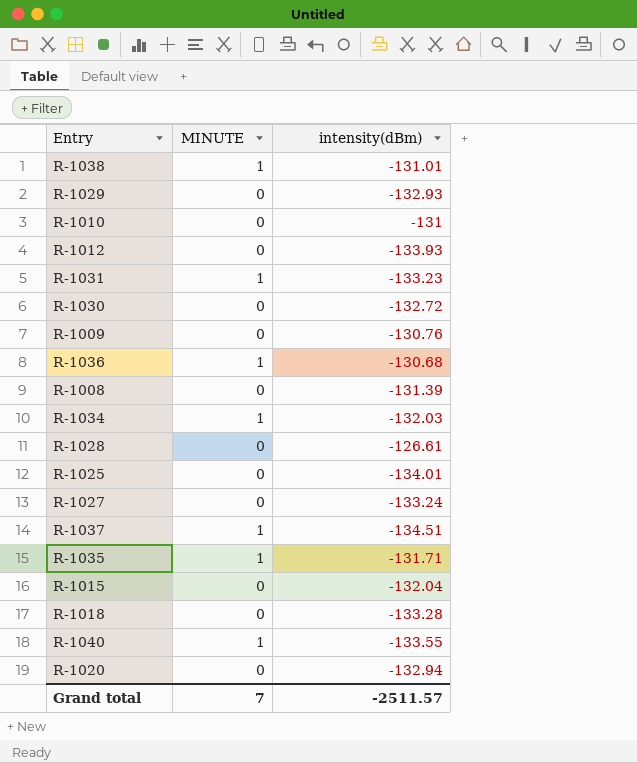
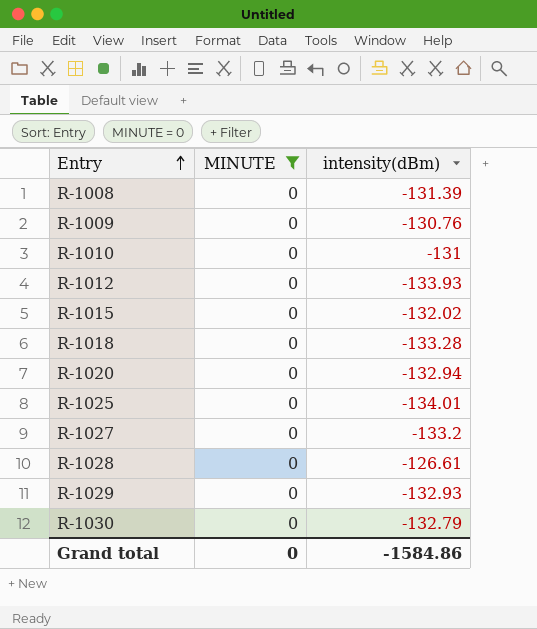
filter: none -> MINUTE = 0
row order: none -> Entry ascending
R-1015 | intensity(dBm): -132.04 -> -132.02
R-1027 | intensity(dBm): -133.24 -> -133.2
R-1030 | intensity(dBm): -132.72 -> -132.79
Grand total | MINUTE: 7 -> 0
Grand total | intensity(dBm): -2511.57 -> -1584.86

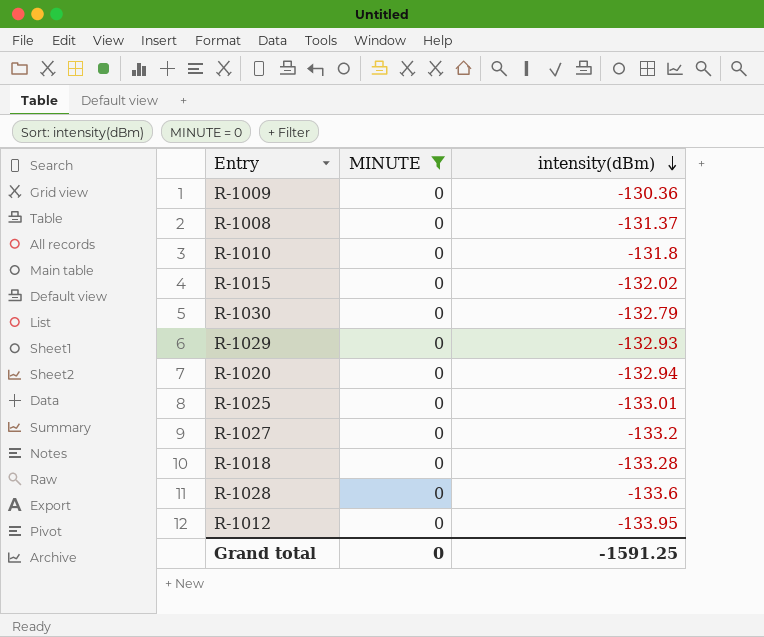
row order: Entry ascending -> intensity(dBm) descending
R-1009 | intensity(dBm): -130.76 -> -130.36
R-1008 | intensity(dBm): -131.39 -> -131.37
R-1010 | intensity(dBm): -131 -> -131.8
R-1025 | intensity(dBm): -134.01 -> -133.01
R-1028 | intensity(dBm): -126.61 -> -133.6
R-1012 | intensity(dBm): -133.93 -> -133.95
Grand total | intensity(dBm): -1584.86 -> -1591.25

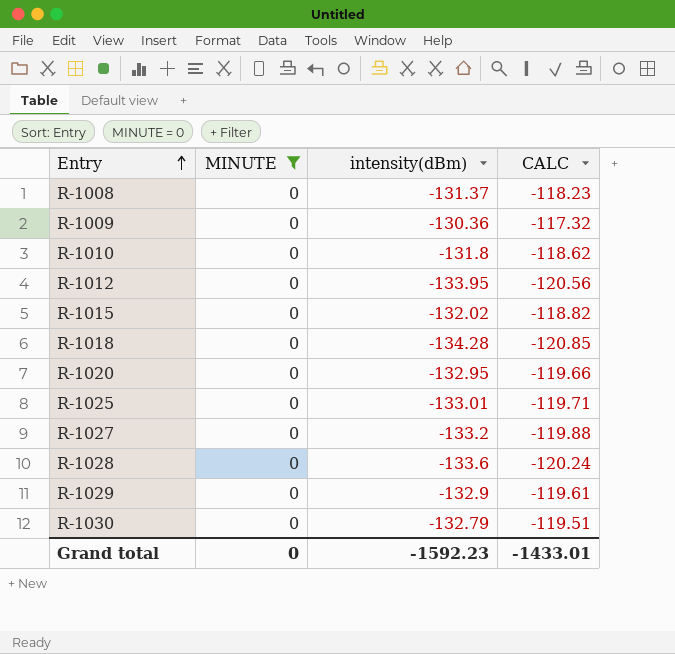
row order: intensity(dBm) descending -> Entry ascending
column CALC | formula: none -> [intensity(dBm)] * 0.9
R-1018 | intensity(dBm): -133.28 -> -134.28
R-1020 | intensity(dBm): -132.94 -> -132.95
R-1029 | intensity(dBm): -132.93 -> -132.9
Grand total | intensity(dBm): -1591.25 -> -1592.23

